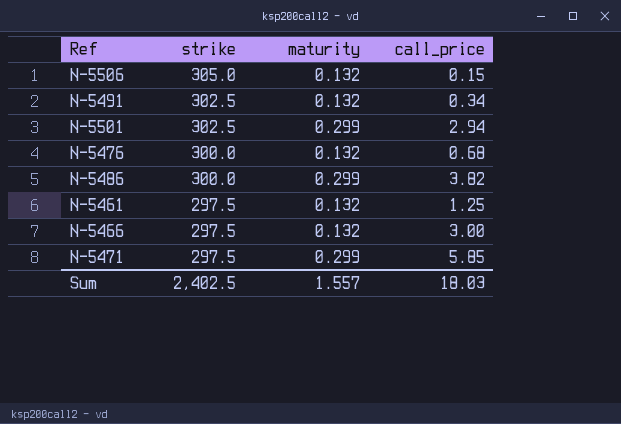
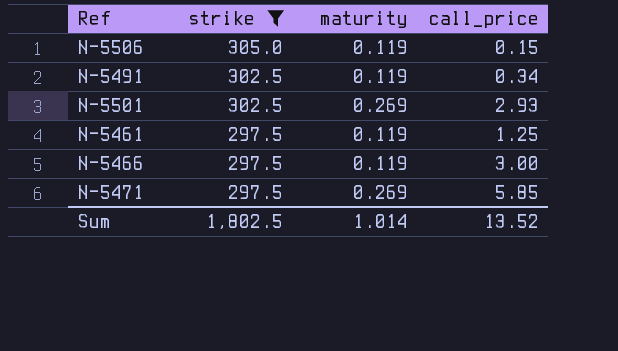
filter: none -> strike != 300.0
N-5506 | maturity: 0.132 -> 0.119
N-5491 | maturity: 0.132 -> 0.119
N-5501 | maturity: 0.299 -> 0.269
N-5501 | call_price: 2.94 -> 2.93
N-5461 | maturity: 0.132 -> 0.119
N-5466 | maturity: 0.132 -> 0.119
N-5471 | maturity: 0.299 -> 0.269
Sum | strike: 2,402.5 -> 1,802.5
Sum | maturity: 1.557 -> 1.014
Sum | call_price: 18.03 -> 13.52

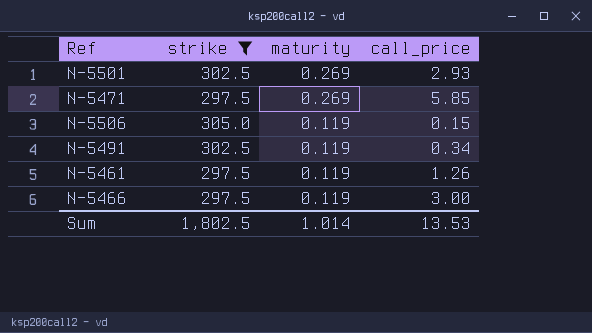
row order: strike descending -> maturity descending
N-5461 | call_price: 1.25 -> 1.26
Sum | call_price: 13.52 -> 13.53

